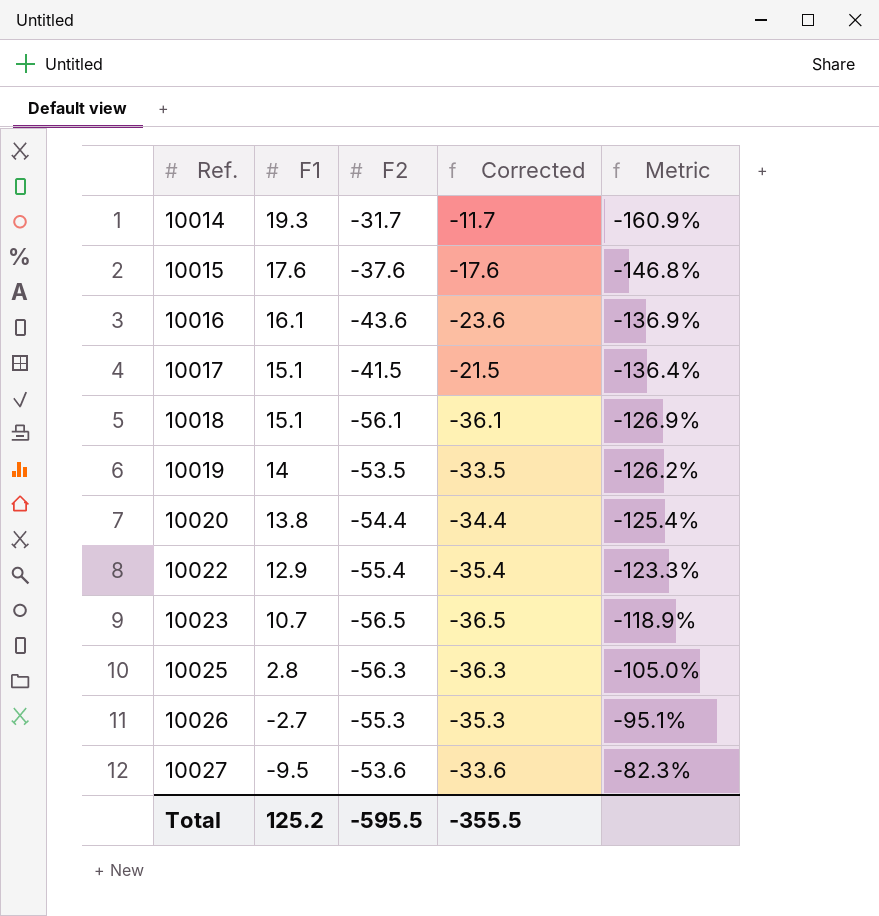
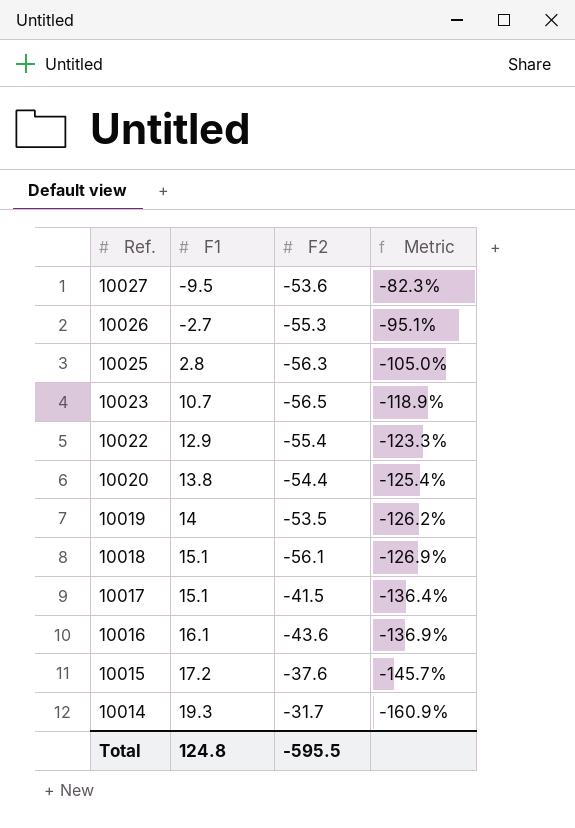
row order: Ref. ascending -> Ref. descending
column Corrected | formula: [F2] + 20 -> none
10015 | F1: 17.6 -> 17.2
10015 | Metric: -146.8% -> -145.7%
Total | F1: 125.2 -> 124.8

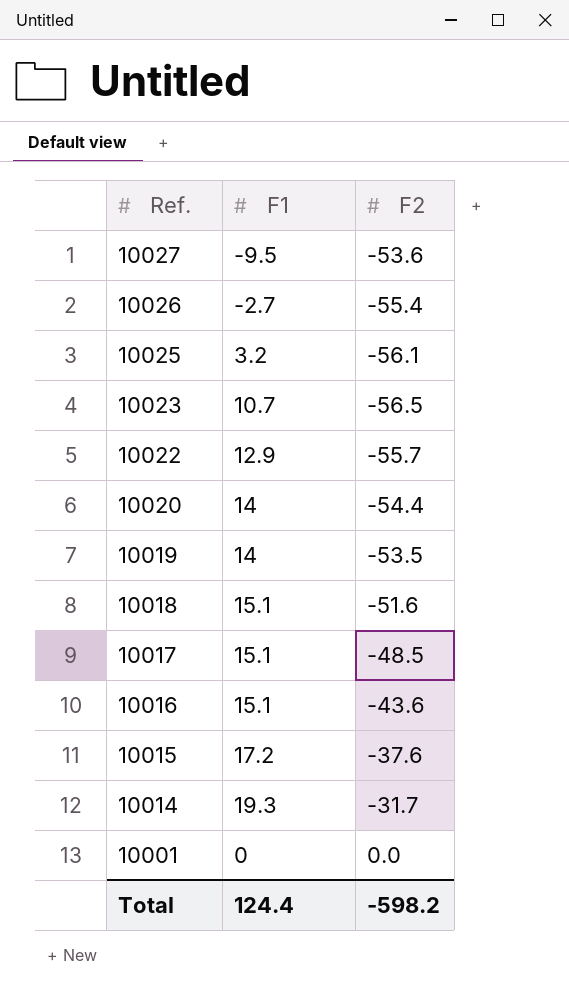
column Metric | formula: ([F1] - [F2]) / [F2] -> none
10026 | F2: -55.3 -> -55.4
10025 | F1: 2.8 -> 3.2
10025 | F2: -56.3 -> -56.1
10022 | F2: -55.4 -> -55.7
10020 | F1: 13.8 -> 14
10018 | F2: -56.1 -> -51.6
10017 | F2: -41.5 -> -48.5
10016 | F1: 16.1 -> 15.1
row 10001: none -> 0 | 0.0
Total | F1: 124.8 -> 124.4
Total | F2: -595.5 -> -598.2

